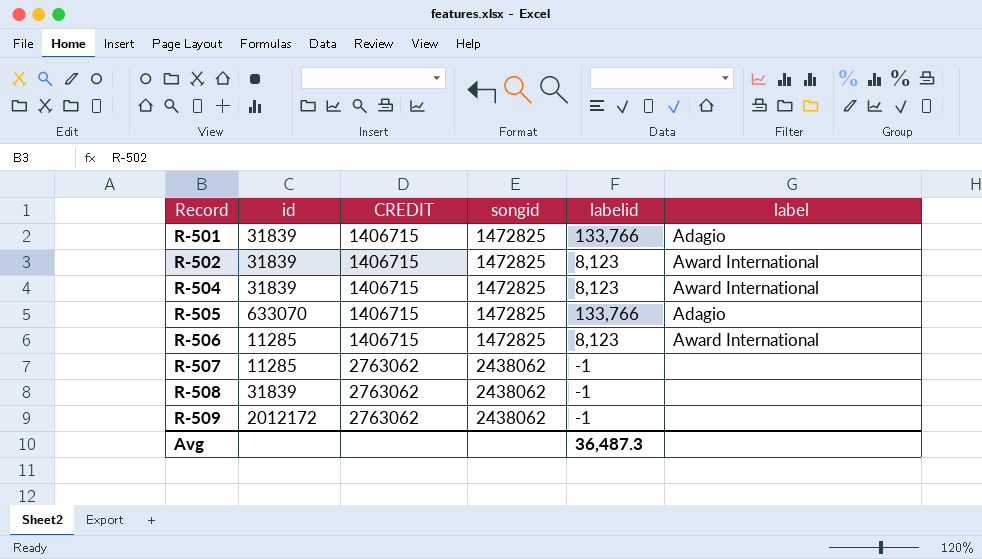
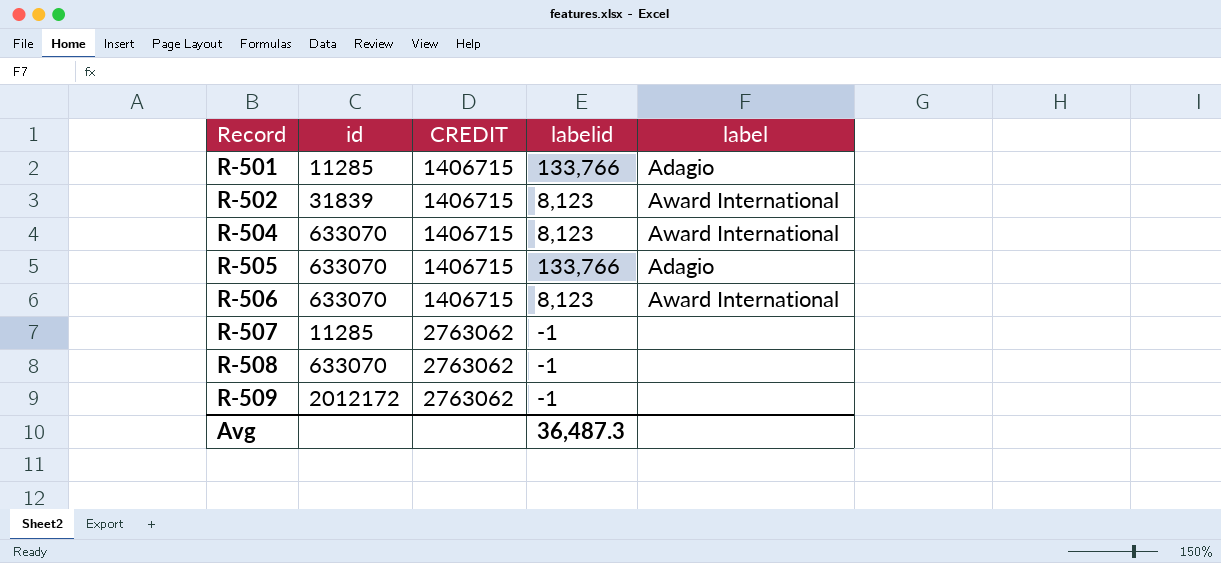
column songid | position: 4 -> none
R-501 | id: 31839 -> 11285
R-504 | id: 31839 -> 633070
R-506 | id: 11285 -> 633070
R-508 | id: 31839 -> 633070

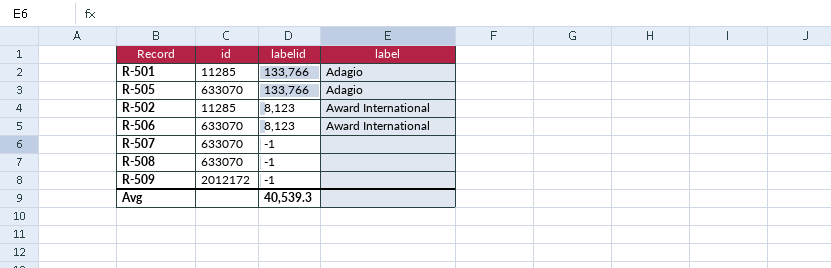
row order: Record ascending -> labelid descending
column CREDIT | position: 3 -> none
row R-504: 633070 | 1406715 | 8,123 | Award International -> none
R-502 | id: 31839 -> 11285
R-507 | id: 11285 -> 633070
Avg | labelid: 36,487.3 -> 40,539.3

